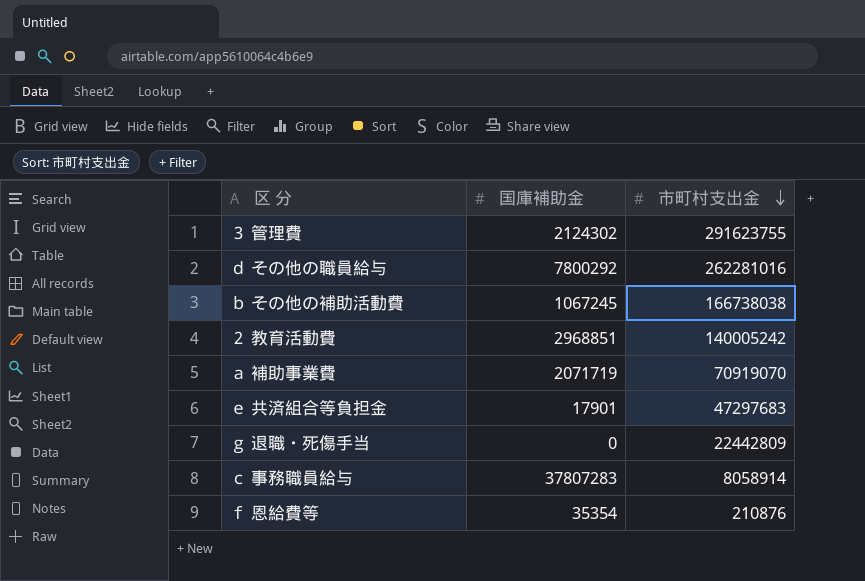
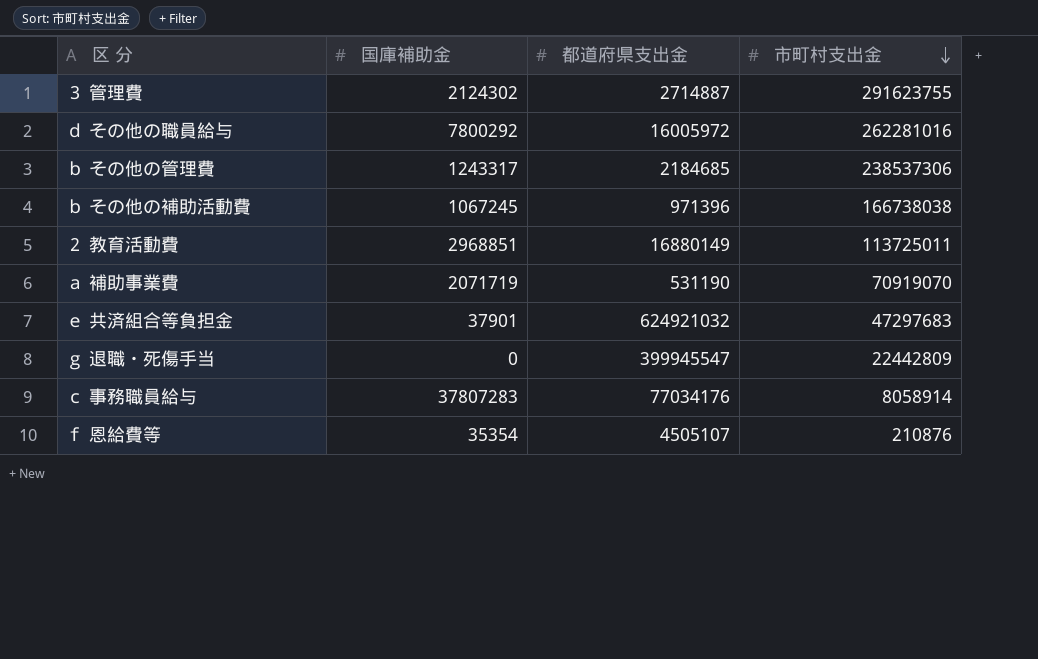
column 都道府県支出金 | position: none -> 3
row ｂ その他の管理費: none -> 1243317 | 2184685 | 238537306
２ 教育活動費 | 市町村支出金: 140005242 -> 113725011
ｅ 共済組合等負担金 | 国庫補助金: 17901 -> 37901

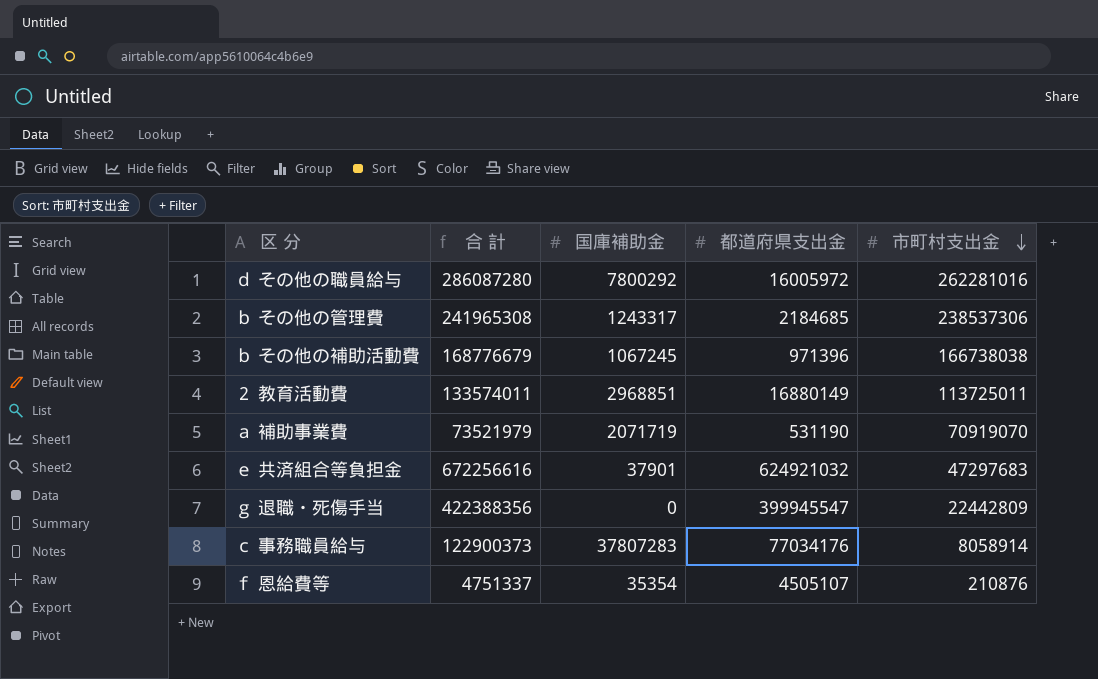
column 合 計 | formula: none -> [国庫補助金] + [都道府県支出金] + [市町村支出金]
row ３ 管理費: 2124302 | 2714887 | 291623755 -> none

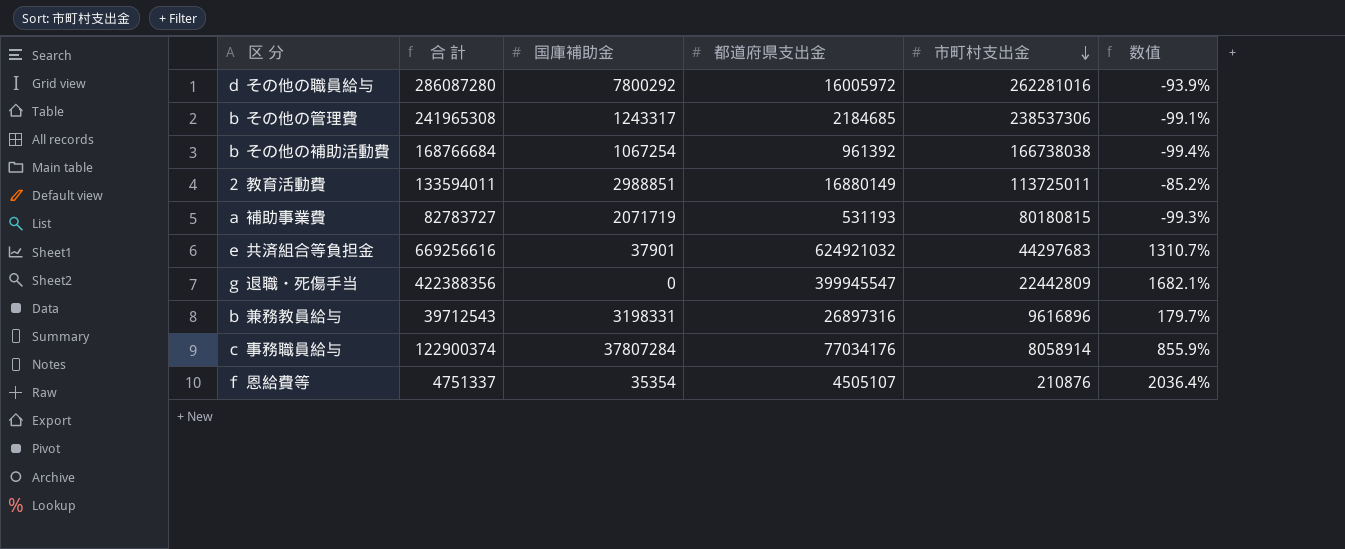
column 数值 | formula: none -> ([都道府県支出金] - [市町村支出金]) / [市町村支出金]
ｂ その他の補助活動費 | 合 計: 168776679 -> 168766684
ｂ その他の補助活動費 | 国庫補助金: 1067245 -> 1067254
ｂ その他の補助活動費 | 都道府県支出金: 971396 -> 961392
２ 教育活動費 | 合 計: 133574011 -> 133594011
２ 教育活動費 | 国庫補助金: 2968851 -> 2988851
ａ 補助事業費 | 合 計: 73521979 -> 82783727
ａ 補助事業費 | 都道府県支出金: 531190 -> 531193
ａ 補助事業費 | 市町村支出金: 70919070 -> 80180815
ｅ 共済組合等負担金 | 合 計: 672256616 -> 669256616
ｅ 共済組合等負担金 | 市町村支出金: 47297683 -> 44297683
row ｂ 兼務教員給与: none -> 39712543 | 3198331 | 26897316 | 9616896 | 179.7%
ｃ 事務職員給与 | 合 計: 122900373 -> 122900374
ｃ 事務職員給与 | 国庫補助金: 37807283 -> 37807284

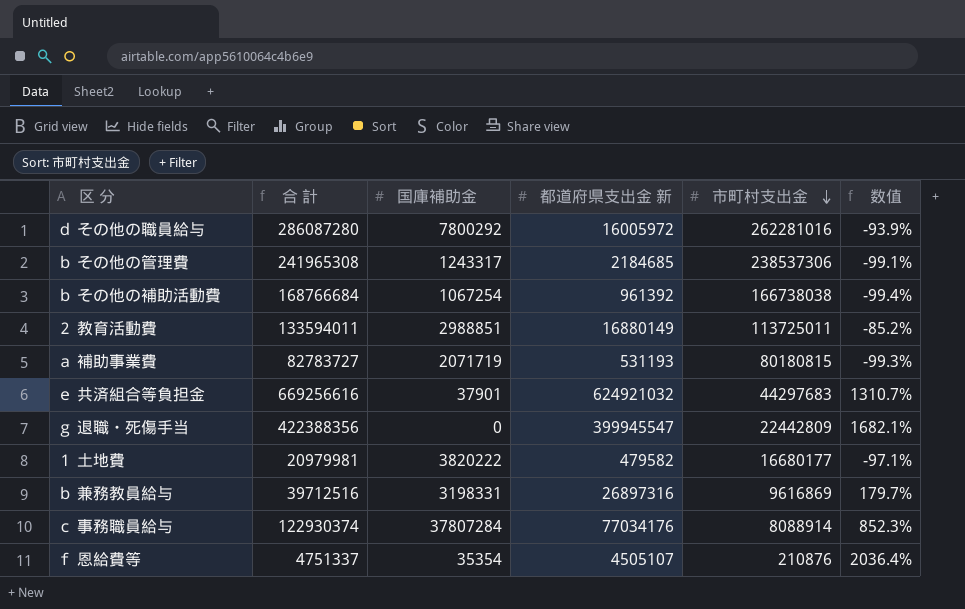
column name: 都道府県支出金 -> 都道府県支出金 新
row １ 土地費: none -> 20979981 | 3820222 | 479582 | 16680177 | -97.1%
ｂ 兼務教員給与 | 合 計: 39712543 -> 39712516
ｂ 兼務教員給与 | 市町村支出金: 9616896 -> 9616869
ｃ 事務職員給与 | 合 計: 122900374 -> 122930374
ｃ 事務職員給与 | 市町村支出金: 8058914 -> 8088914
ｃ 事務職員給与 | 数值: 855.9% -> 852.3%

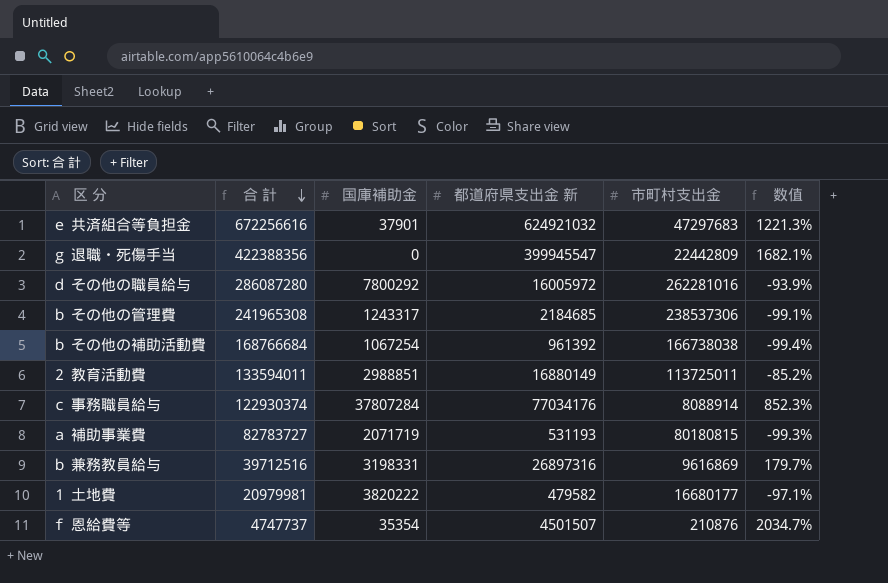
row order: 市町村支出金 descending -> 合 計 descending
ｅ 共済組合等負担金 | 合 計: 669256616 -> 672256616
ｅ 共済組合等負担金 | 市町村支出金: 44297683 -> 47297683
ｅ 共済組合等負担金 | 数值: 1310.7% -> 1221.3%
ｆ 恩給費等 | 合 計: 4751337 -> 4747737
ｆ 恩給費等 | 都道府県支出金 新: 4505107 -> 4501507
ｆ 恩給費等 | 数值: 2036.4% -> 2034.7%

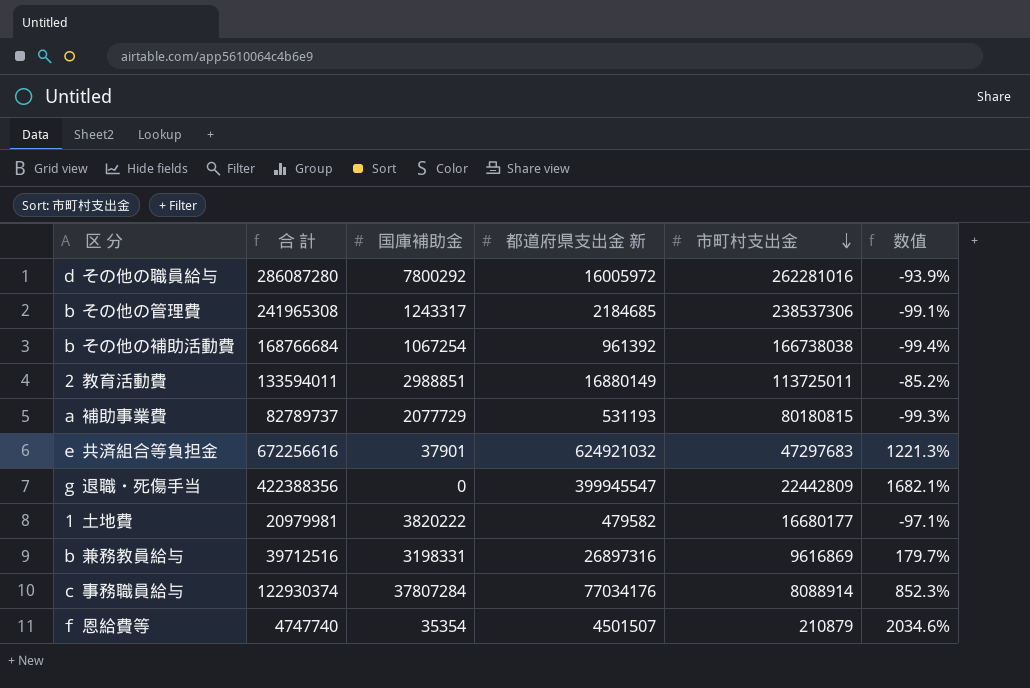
row order: 合 計 descending -> 市町村支出金 descending
ａ 補助事業費 | 合 計: 82783727 -> 82789737
ａ 補助事業費 | 国庫補助金: 2071719 -> 2077729
ｆ 恩給費等 | 合 計: 4747737 -> 4747740
ｆ 恩給費等 | 市町村支出金: 210876 -> 210879
ｆ 恩給費等 | 数值: 2034.7% -> 2034.6%

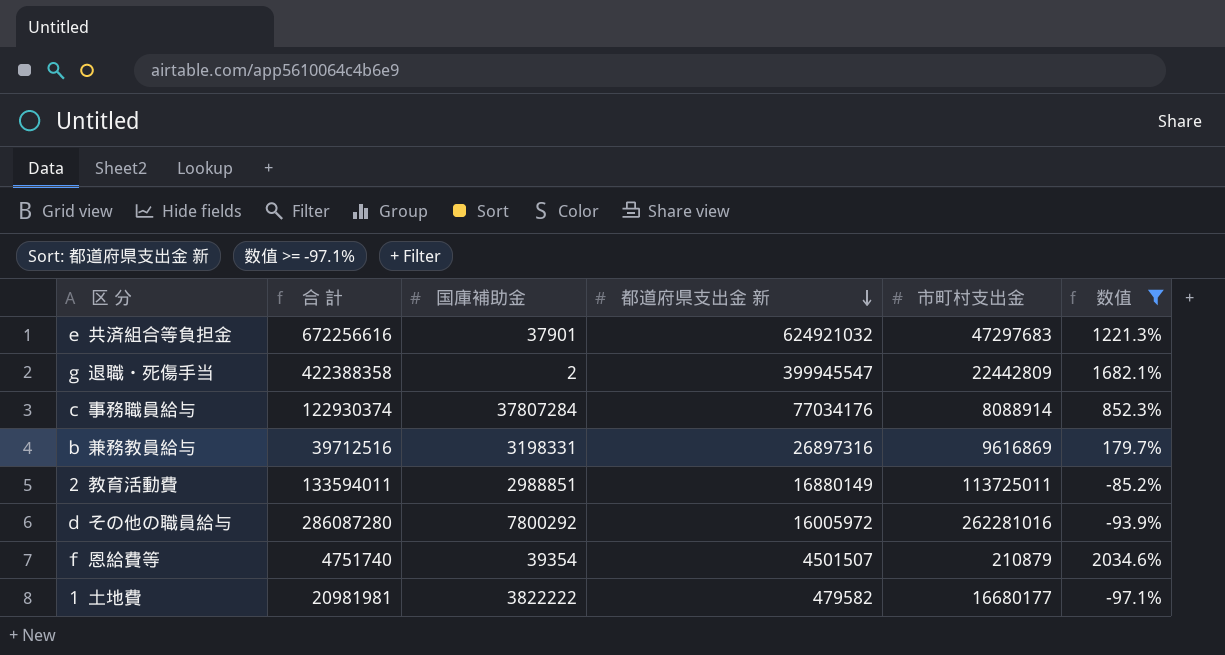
filter: none -> 数值 >= -97.1%
row order: 市町村支出金 descending -> 都道府県支出金 新 descending
ｇ 退職・死傷手当 | 合 計: 422388356 -> 422388358
ｇ 退職・死傷手当 | 国庫補助金: 0 -> 2
ｆ 恩給費等 | 合 計: 4747740 -> 4751740
ｆ 恩給費等 | 国庫補助金: 35354 -> 39354
１ 土地費 | 合 計: 20979981 -> 20981981
１ 土地費 | 国庫補助金: 3820222 -> 3822222

